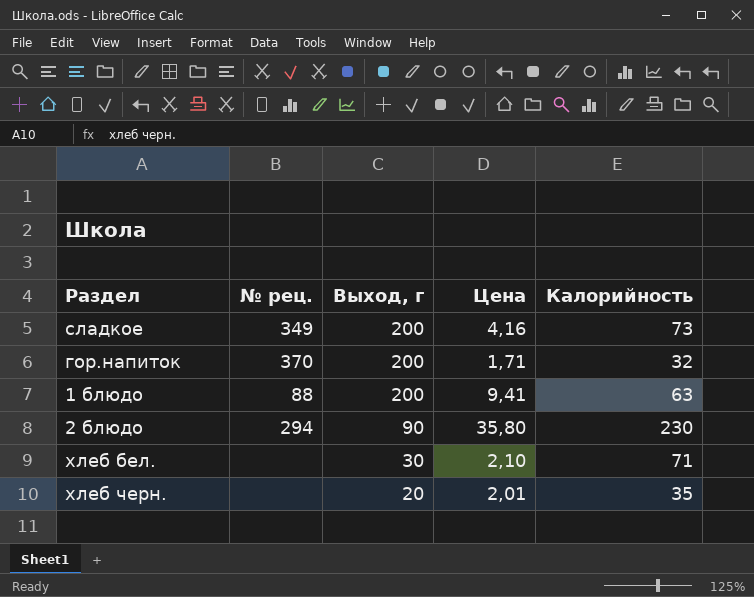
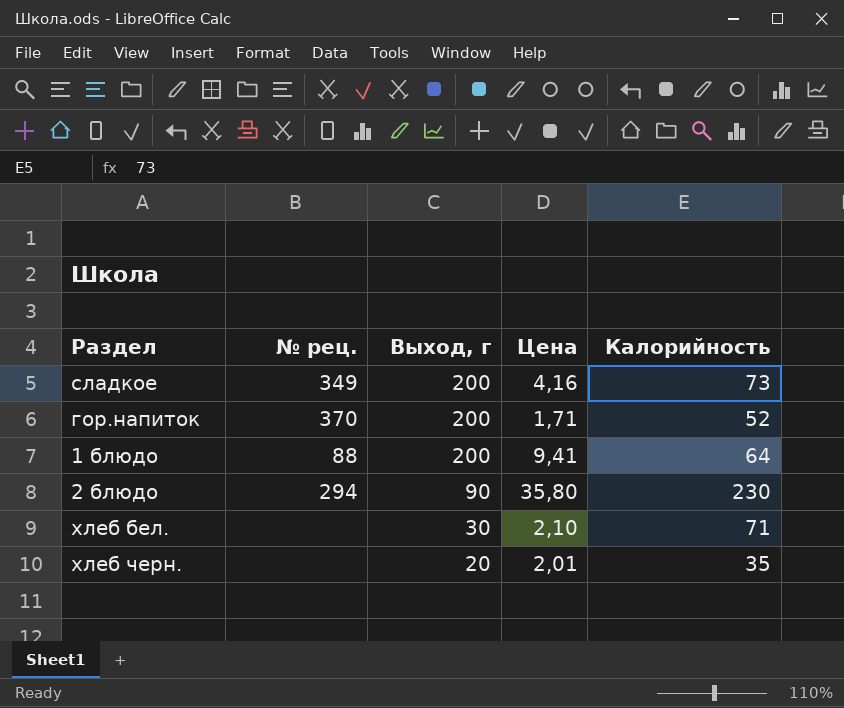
гор.напиток | Калорийность: 32 -> 52
1 блюдо | Калорийность: 63 -> 64

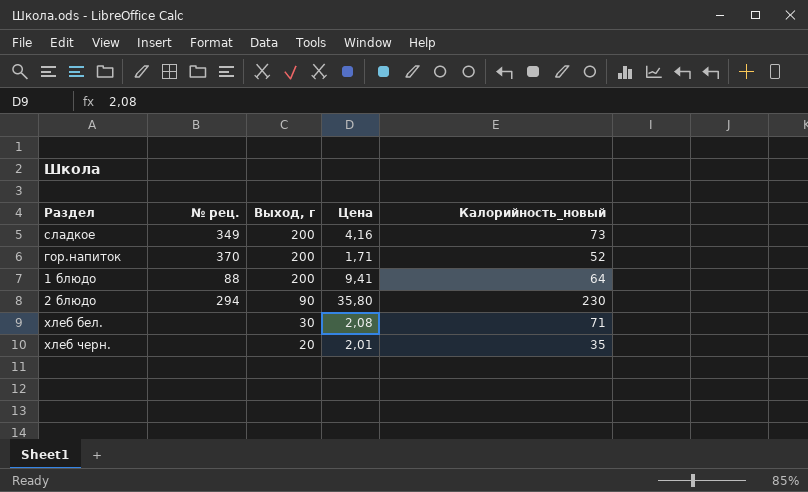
column name: Калорийность -> Калорийность_новый
хлеб бел. | Цена: 2,10 -> 2,08

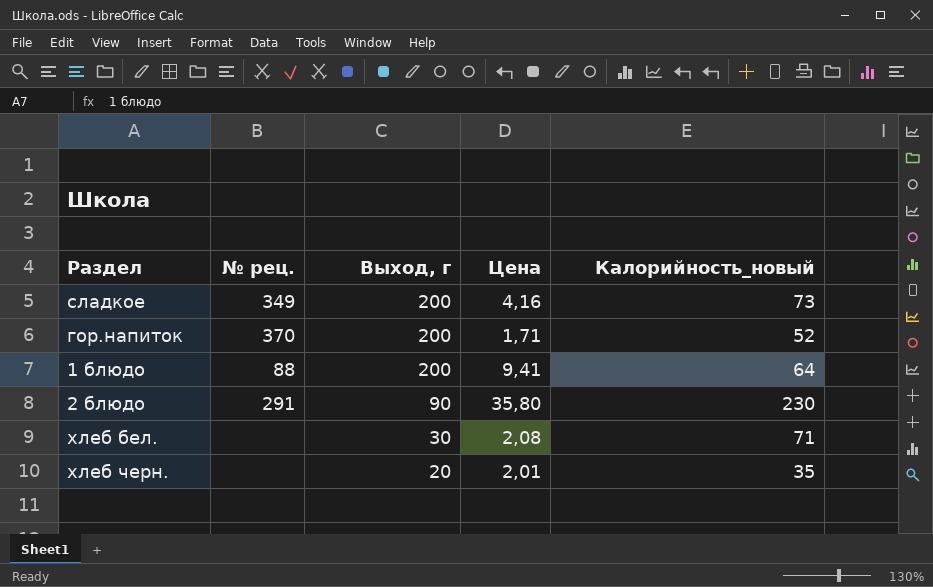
2 блюдо | № рец.: 294 -> 291

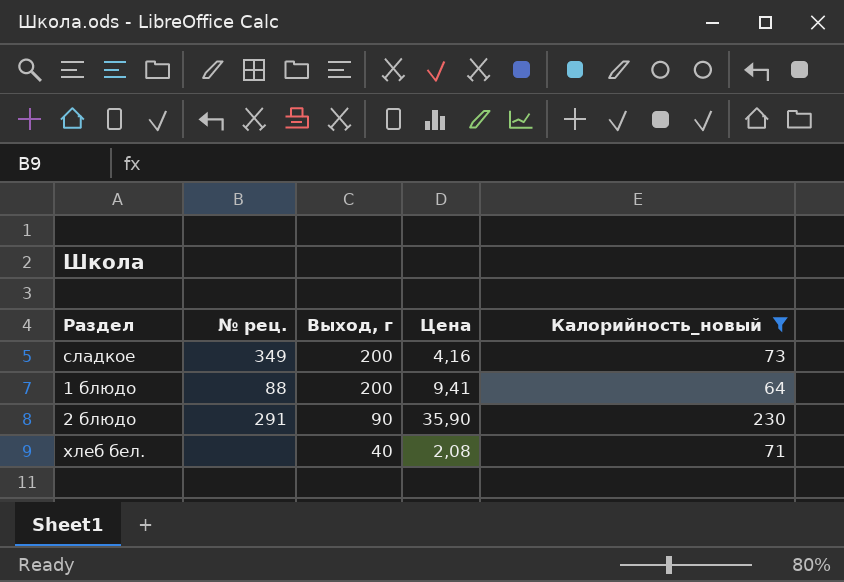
filter: none -> Калорийность_новый >= 64
2 блюдо | Цена: 35,80 -> 35,90
хлеб бел. | Выход, г: 30 -> 40

